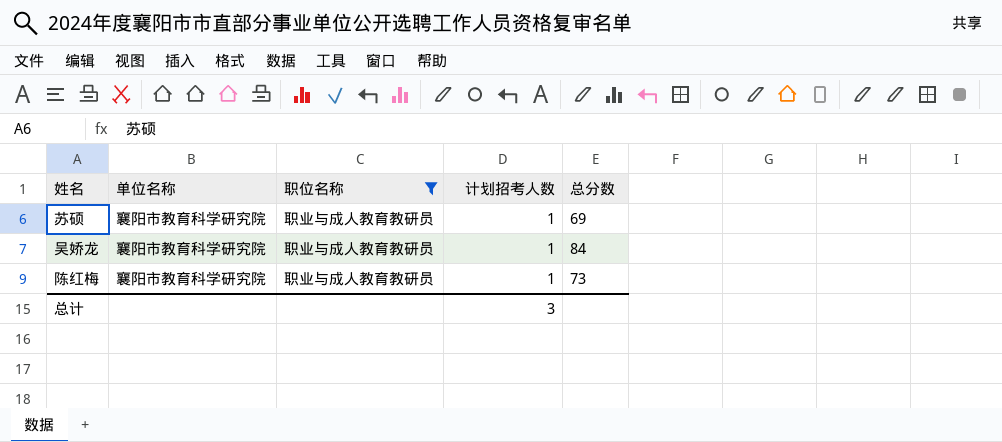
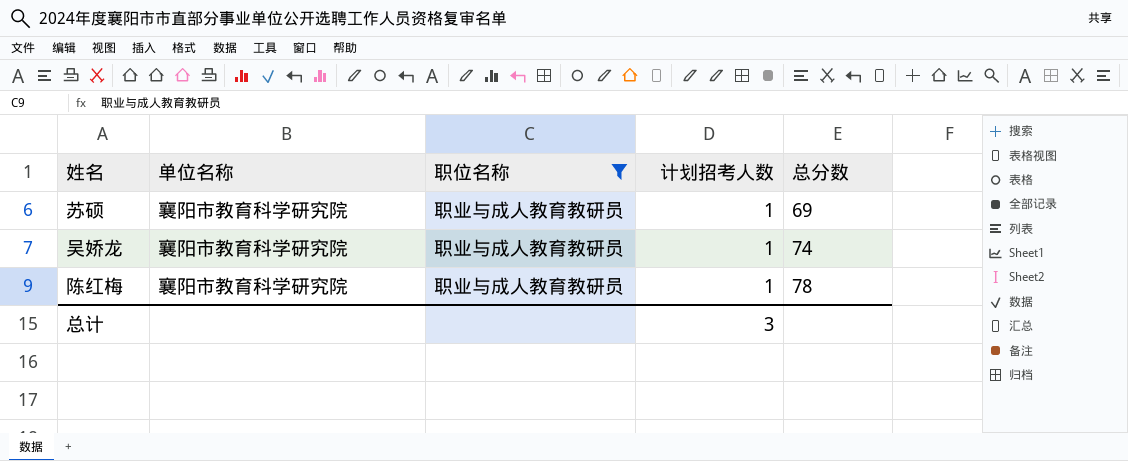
吴娇龙 | 总分数: 84 -> 74
陈红梅 | 总分数: 73 -> 78

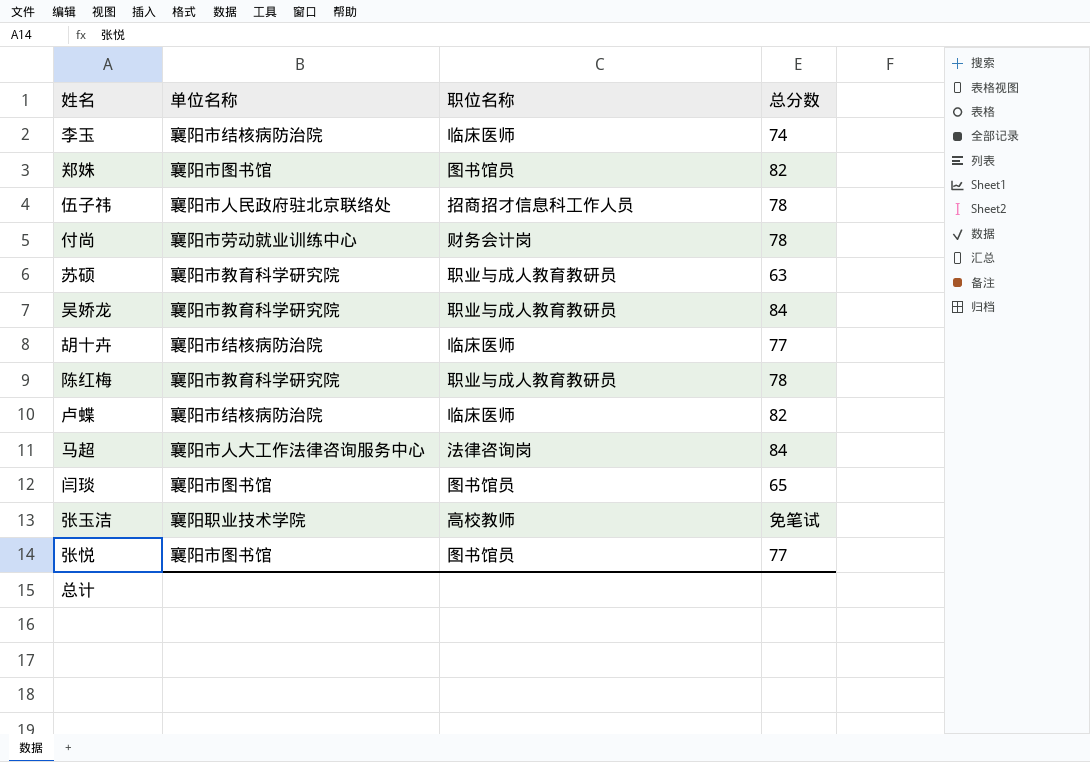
filter: 职位名称 = 职业与成人教育教研员 -> none
column 计划招考人数 | position: 4 -> none
苏硕 | 总分数: 69 -> 63
吴娇龙 | 总分数: 74 -> 84

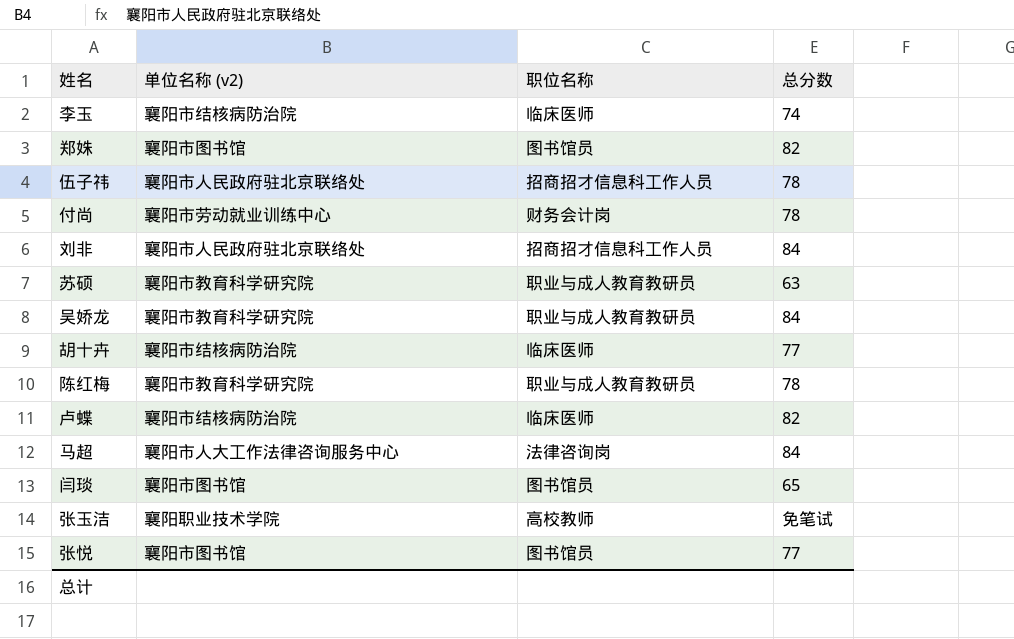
column name: 单位名称 -> 单位名称 (v2)
row 刘非: none -> 襄阳市人民政府驻北京联络处 | 招商招才信息科工作人员 | 84

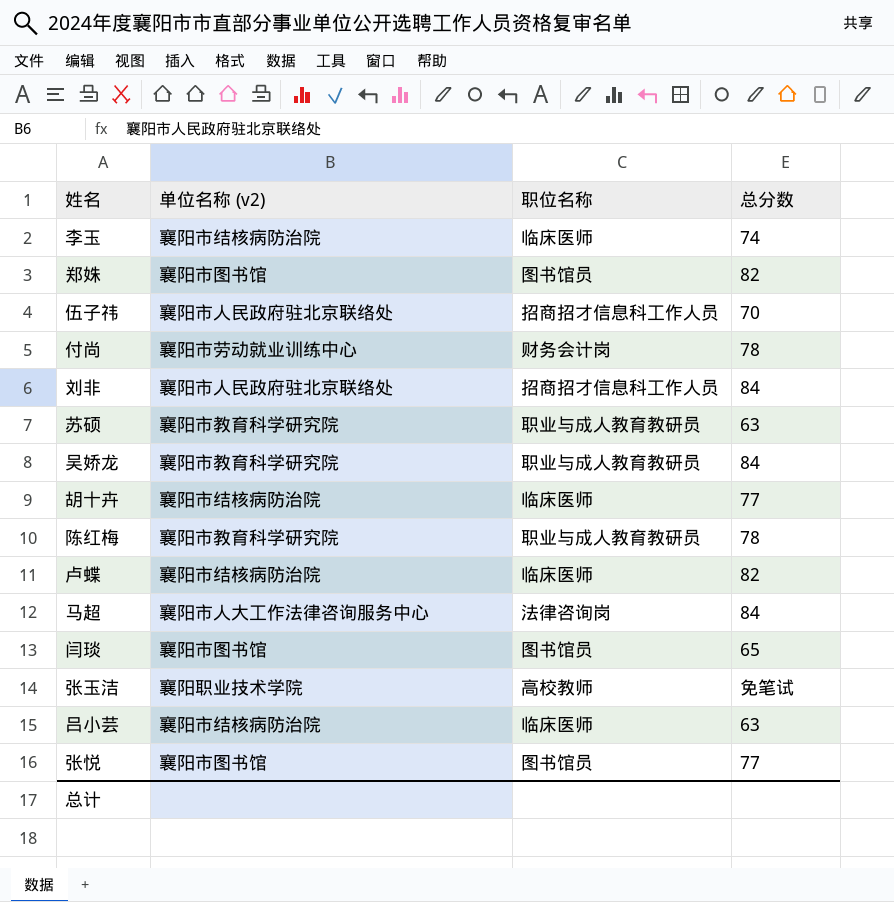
伍子祎 | 总分数: 78 -> 70
row 吕小芸: none -> 襄阳市结核病防治院 | 临床医师 | 63

